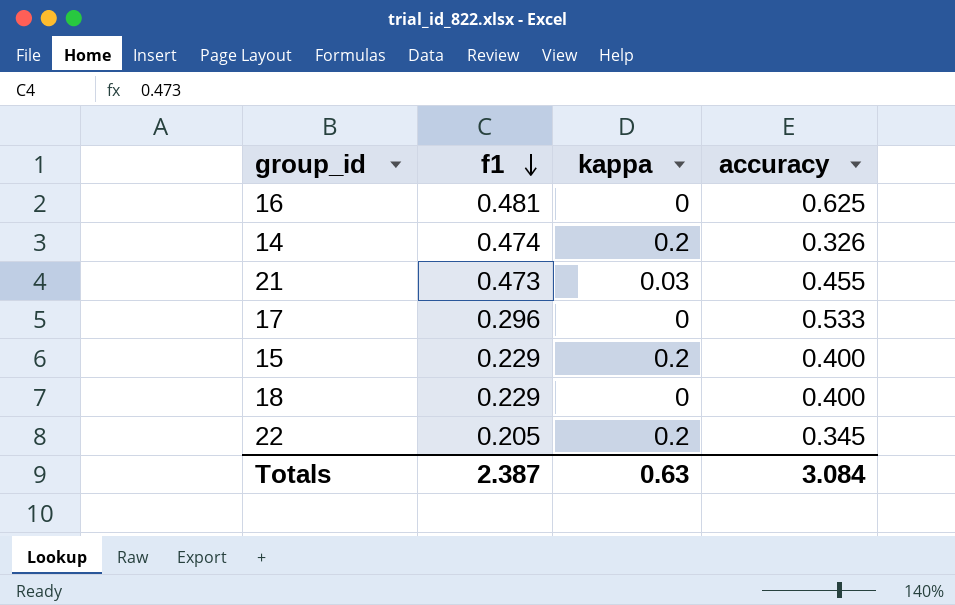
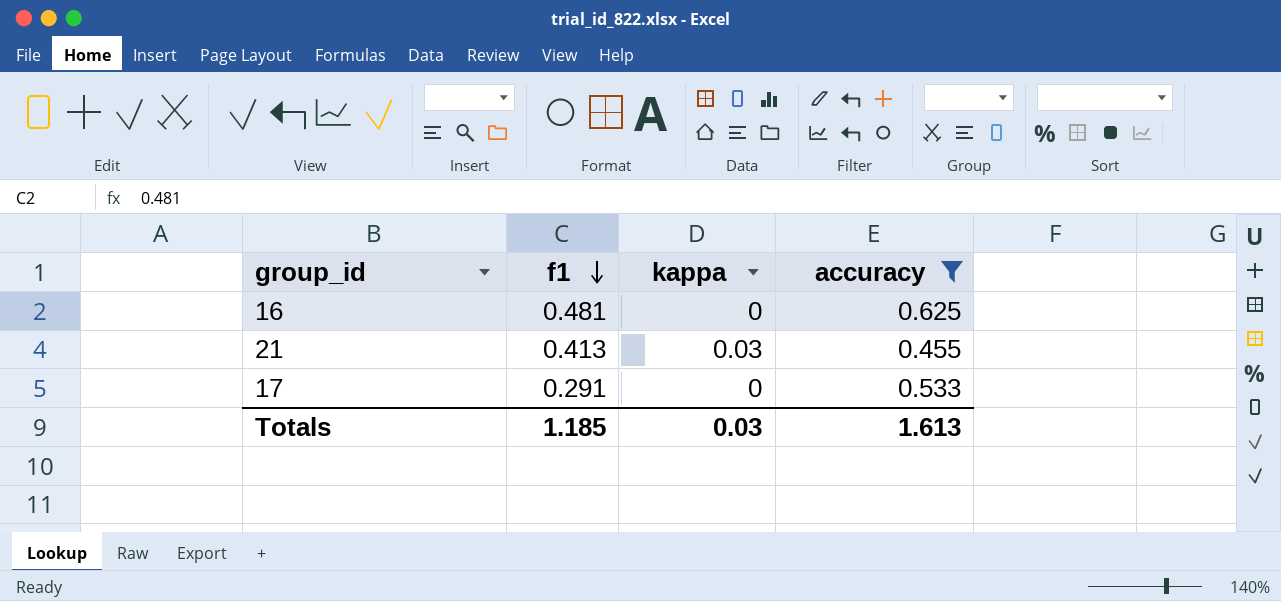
filter: none -> accuracy >= 0.455
21 | f1: 0.473 -> 0.413
17 | f1: 0.296 -> 0.291
Totals | f1: 2.387 -> 1.185
Totals | kappa: 0.63 -> 0.03
Totals | accuracy: 3.084 -> 1.613

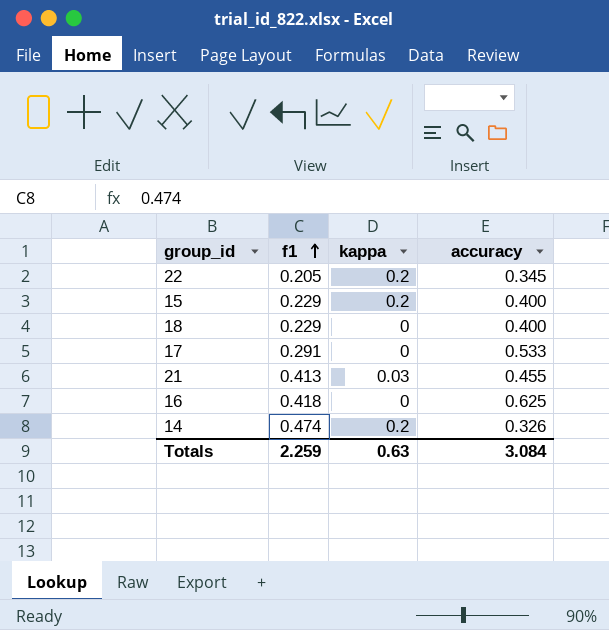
filter: accuracy >= 0.455 -> none
row order: f1 descending -> f1 ascending
16 | f1: 0.481 -> 0.418
Totals | f1: 1.185 -> 2.259
Totals | kappa: 0.03 -> 0.63
Totals | accuracy: 1.613 -> 3.084

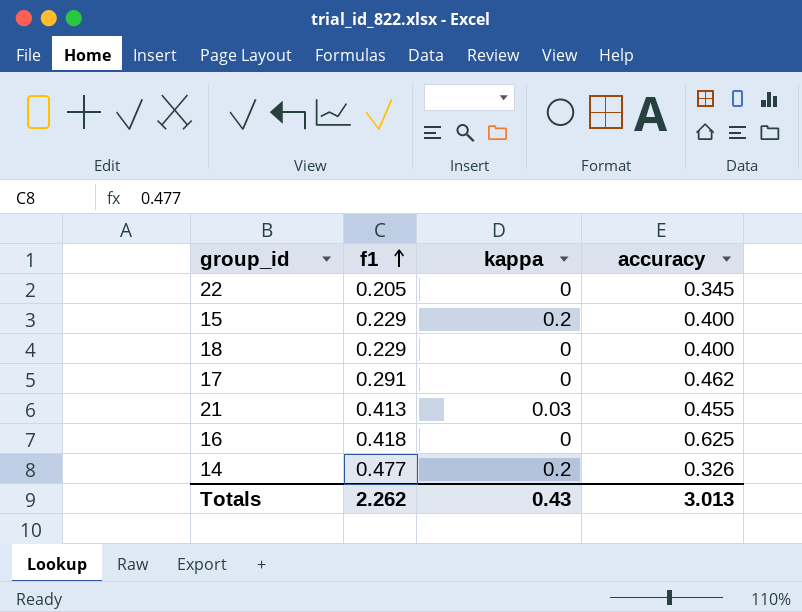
22 | kappa: 0.2 -> 0
17 | accuracy: 0.533 -> 0.462
14 | f1: 0.474 -> 0.477
Totals | f1: 2.259 -> 2.262
Totals | kappa: 0.63 -> 0.43
Totals | accuracy: 3.084 -> 3.013

